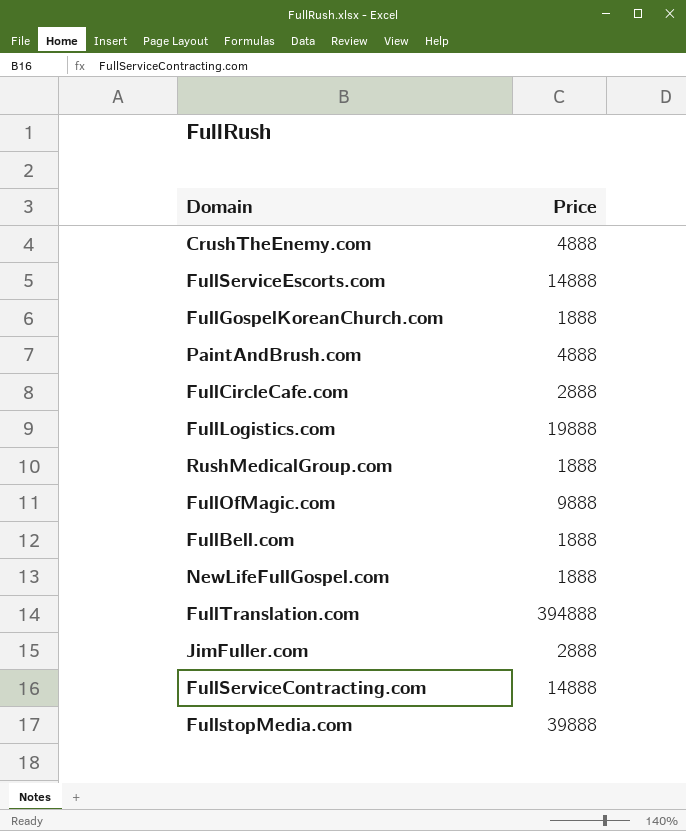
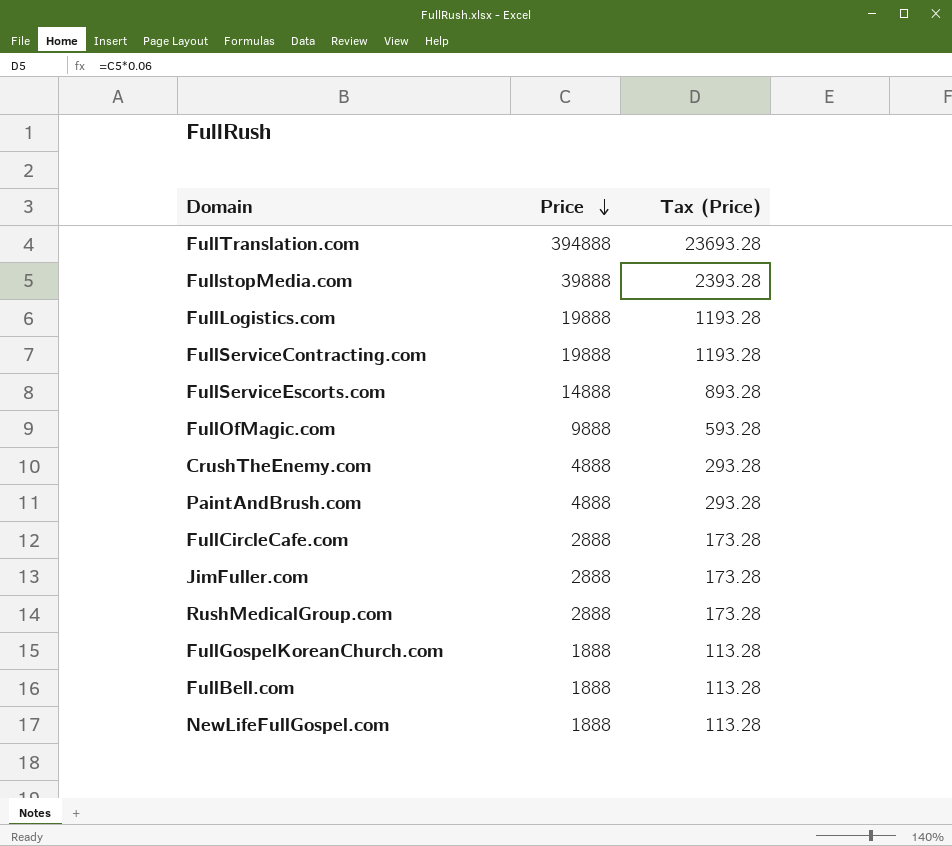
row order: none -> Price descending
column Tax (Price) | formula: none -> [Price] * 0.06
FullServiceContracting.com | Price: 14888 -> 19888
RushMedicalGroup.com | Price: 1888 -> 2888

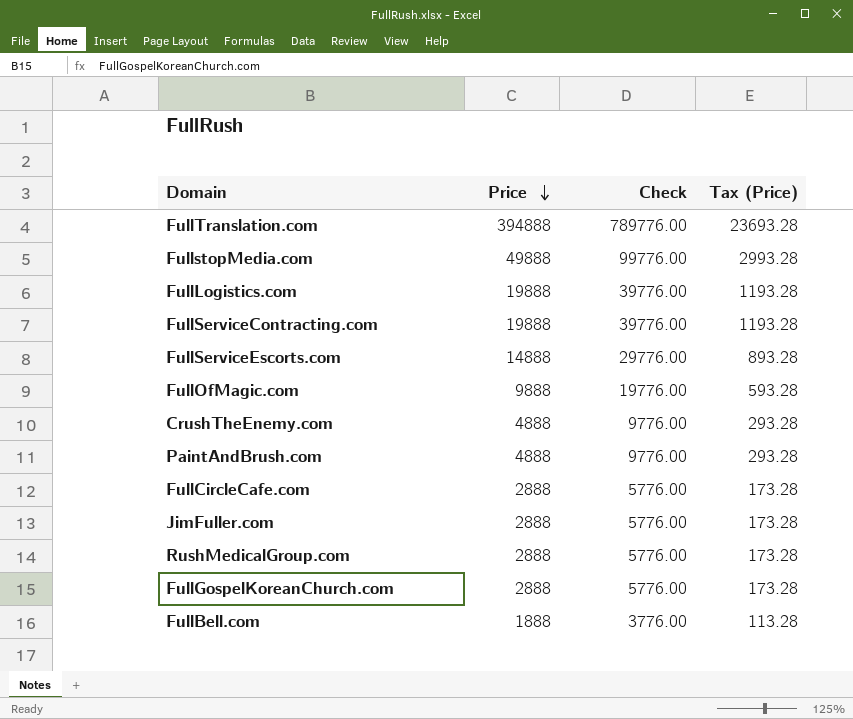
column Check | formula: none -> [Price] * 2
row NewLifeFullGospel.com: 1888 | 113.28 -> none
FullstopMedia.com | Price: 39888 -> 49888
FullstopMedia.com | Tax (Price): 2393.28 -> 2993.28
FullGospelKoreanChurch.com | Price: 1888 -> 2888
FullGospelKoreanChurch.com | Tax (Price): 113.28 -> 173.28

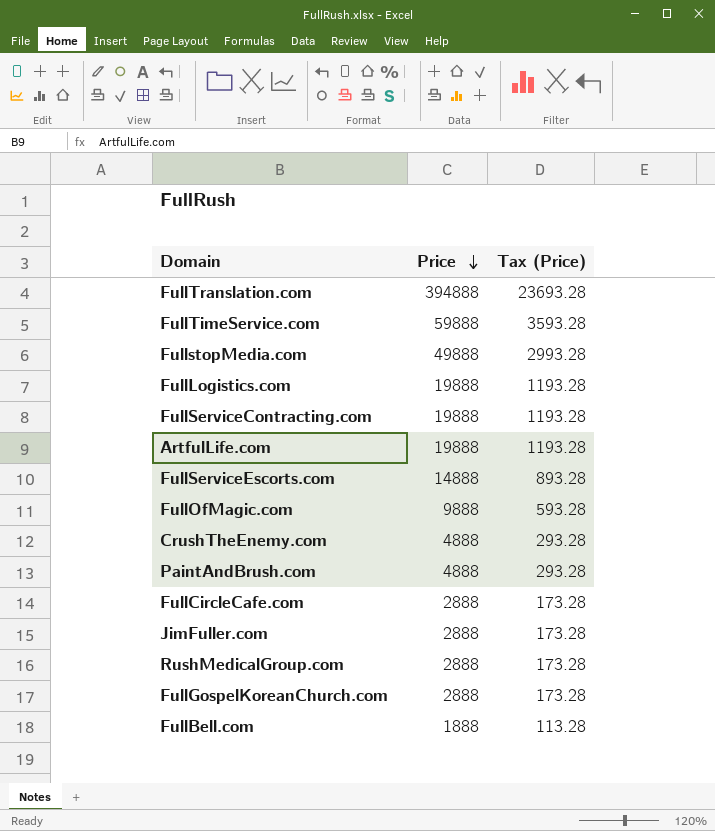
column Check | formula: [Price] * 2 -> none
row FullTimeService.com: none -> 59888 | 3593.28
row ArtfulLife.com: none -> 19888 | 1193.28

